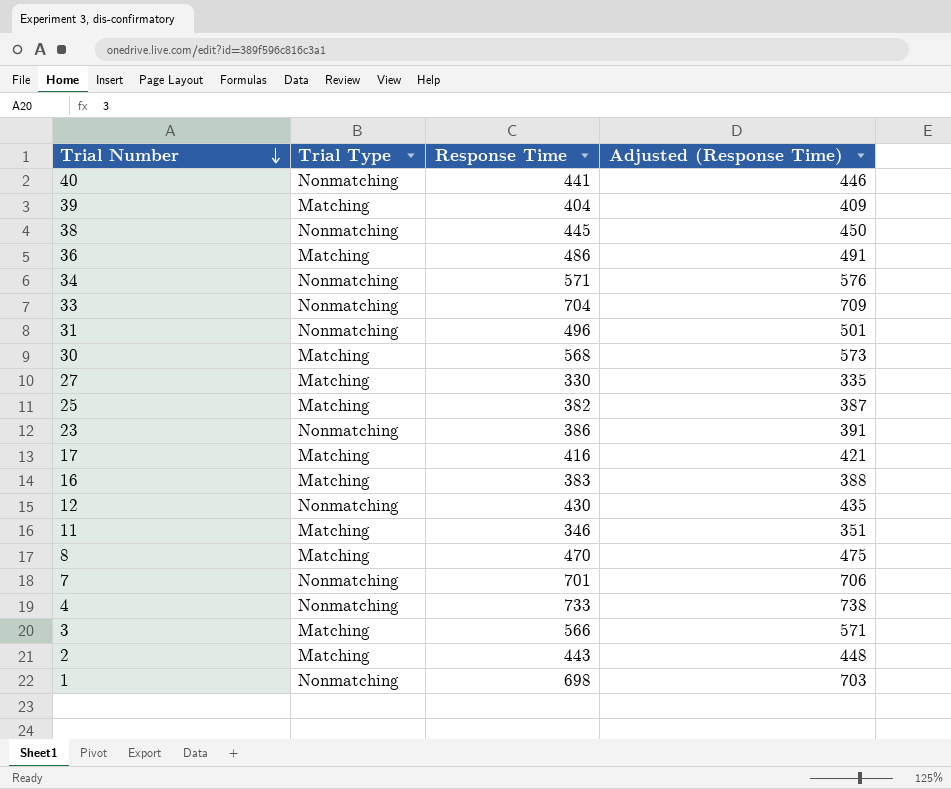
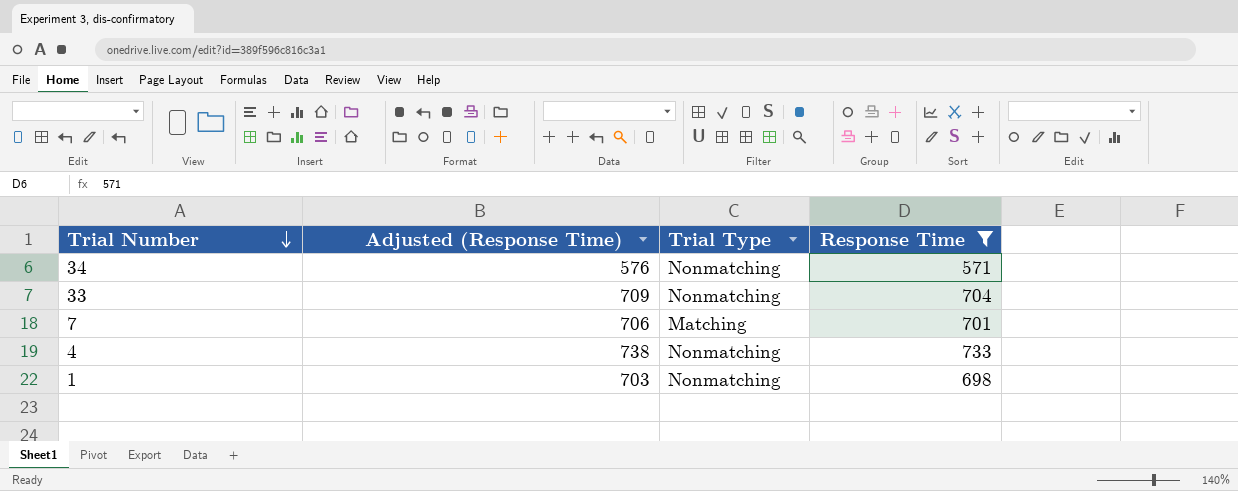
filter: none -> Response Time >= 571
column Adjusted (Response Time) | position: 4 -> 2
7 | Trial Type: Nonmatching -> Matching

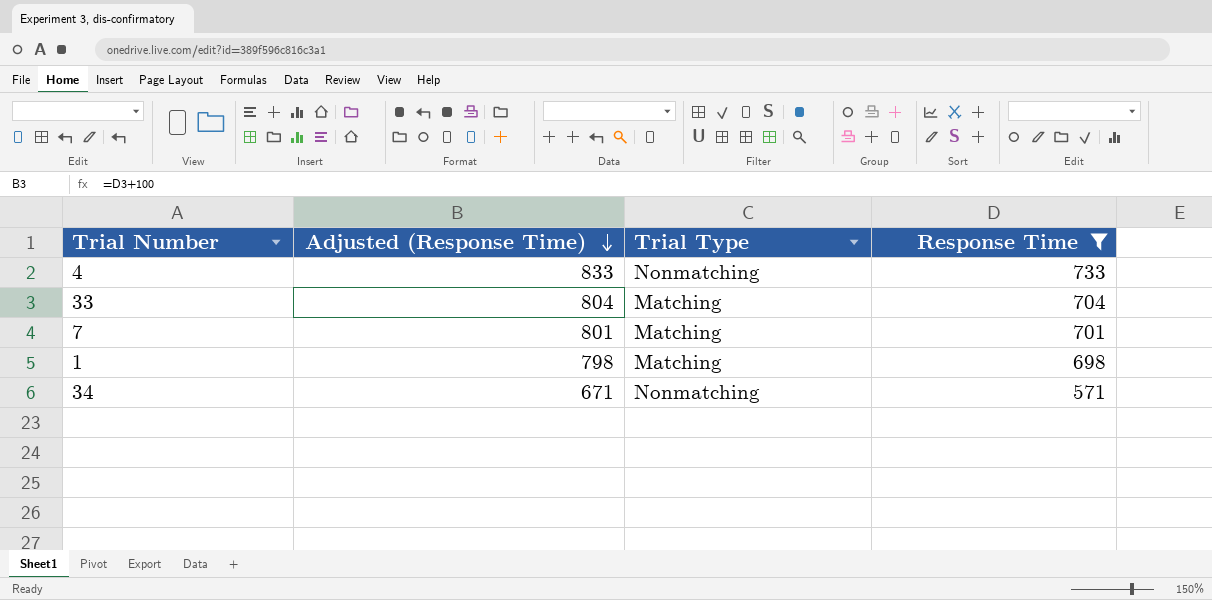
row order: Trial Number descending -> Adjusted (Response Time) descending
column Adjusted (Response Time) | formula: [Response Time] + 5 -> [Response Time] + 100
33 | Trial Type: Nonmatching -> Matching
1 | Trial Type: Nonmatching -> Matching

